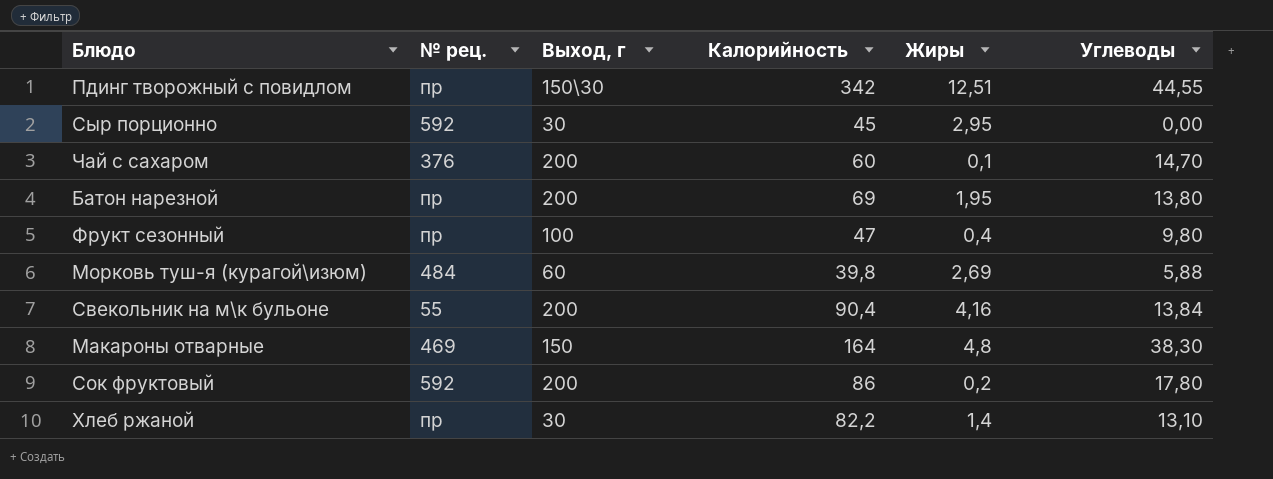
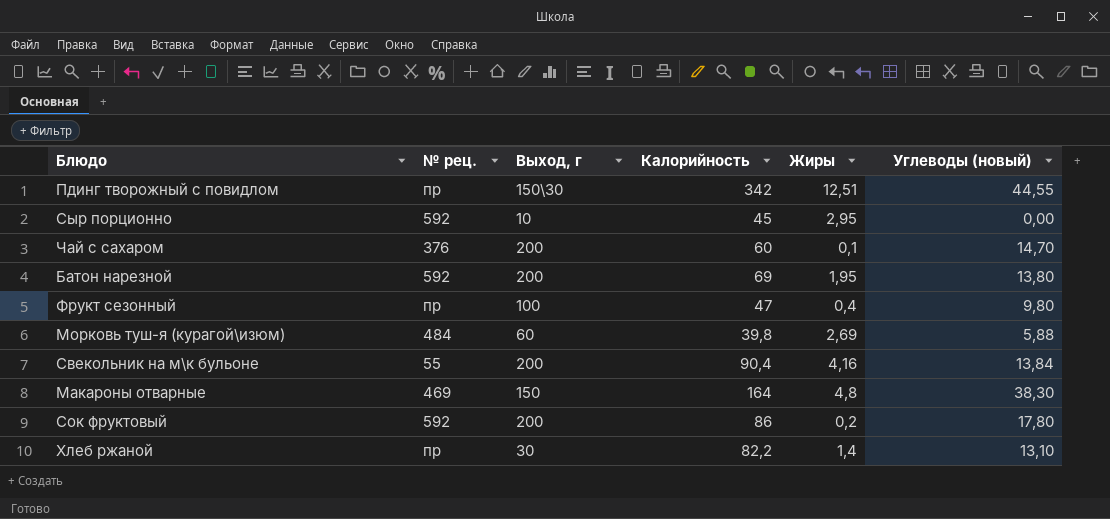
column name: Углеводы -> Углеводы (новый)
Сыр порционно | Выход, г: 30 -> 10
Батон нарезной | № рец.: пр -> 592

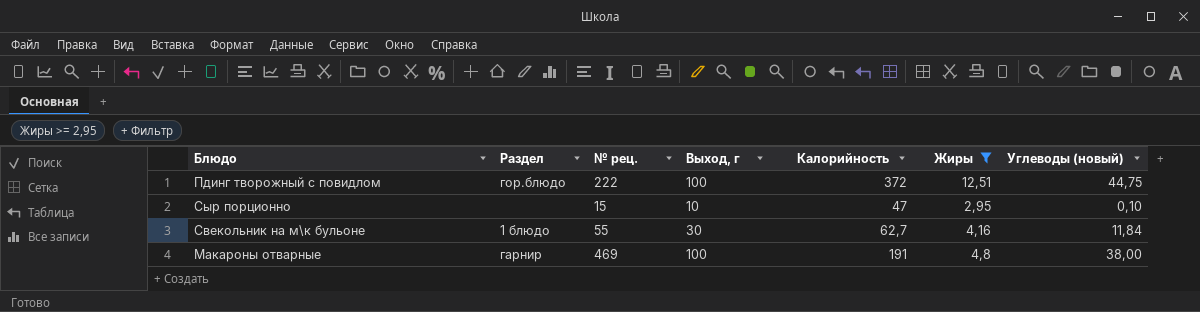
filter: none -> Жиры >= 2,95
column Раздел | position: none -> 2
Пдинг творожный с повидлом | № рец.: пр -> 222
Пдинг творожный с повидлом | Выход, г: 150\30 -> 100
Пдинг творожный с повидлом | Калорийность: 342 -> 372
Пдинг творожный с повидлом | Углеводы (новый): 44,55 -> 44,75
Сыр порционно | № рец.: 592 -> 15
Сыр порционно | Калорийность: 45 -> 47
Сыр порционно | Углеводы (новый): 0,00 -> 0,10
Свекольник на м\к бульоне | Выход, г: 200 -> 30
Свекольник на м\к бульоне | Калорийность: 90,4 -> 62,7
Свекольник на м\к бульоне | Углеводы (новый): 13,84 -> 11,84
Макароны отварные | Выход, г: 150 -> 100
Макароны отварные | Калорийность: 164 -> 191
Макароны отварные | Углеводы (новый): 38,30 -> 38,00

